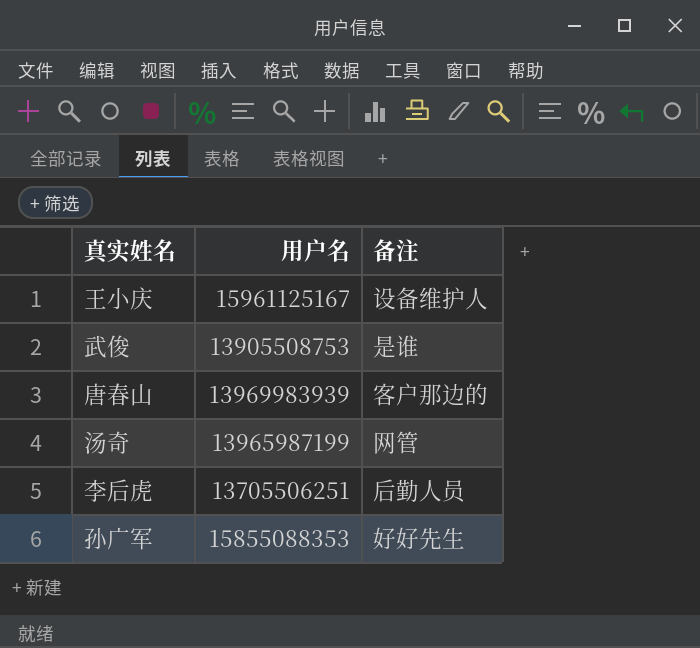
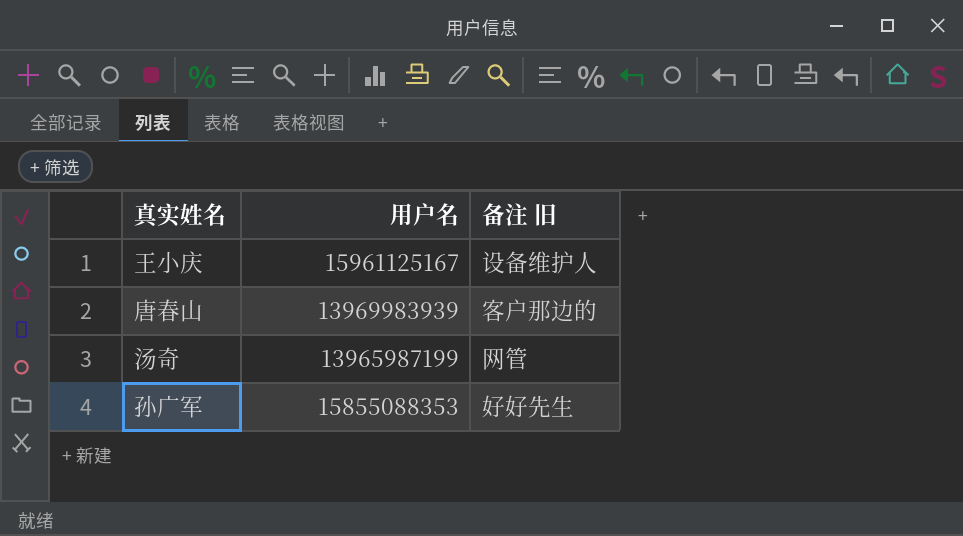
column name: 备注 -> 备注 旧
row 武俊: 13905508753 | 是谁 -> none
row 李后虎: 13705506251 | 后勤人员 -> none

